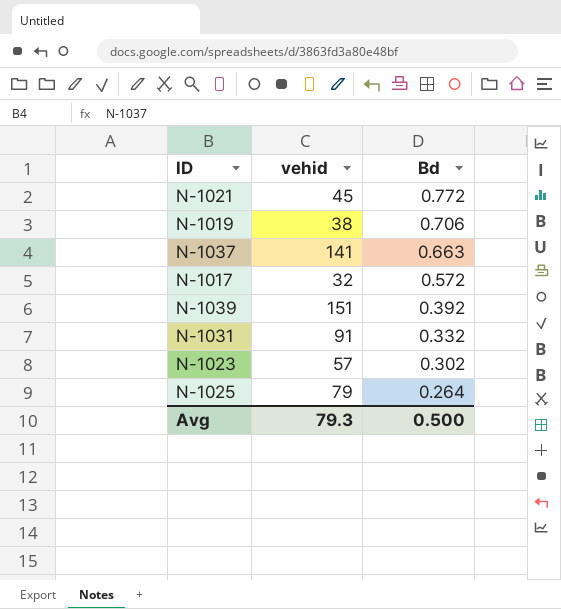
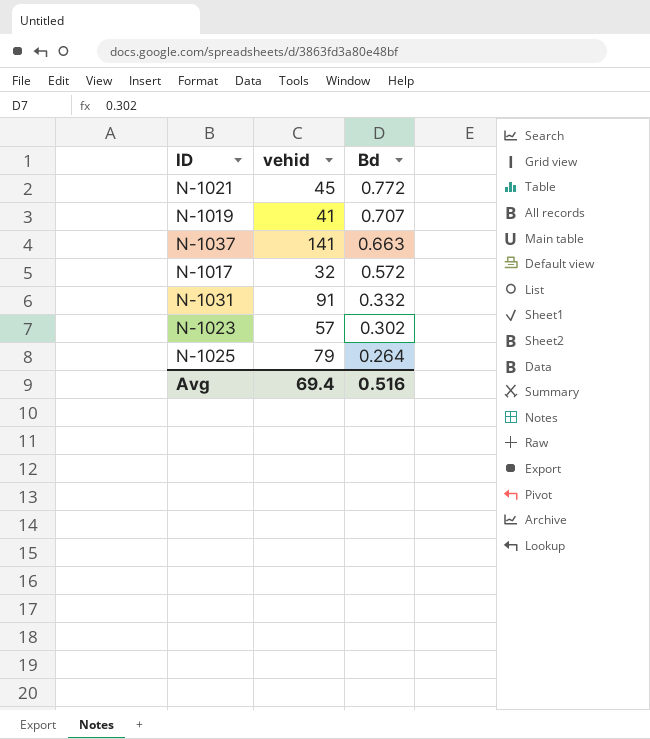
row N-1039: 151 | 0.392 -> none
N-1019 | vehid: 38 -> 41
N-1019 | Bd: 0.706 -> 0.707
Avg | vehid: 79.3 -> 69.4
Avg | Bd: 0.500 -> 0.516

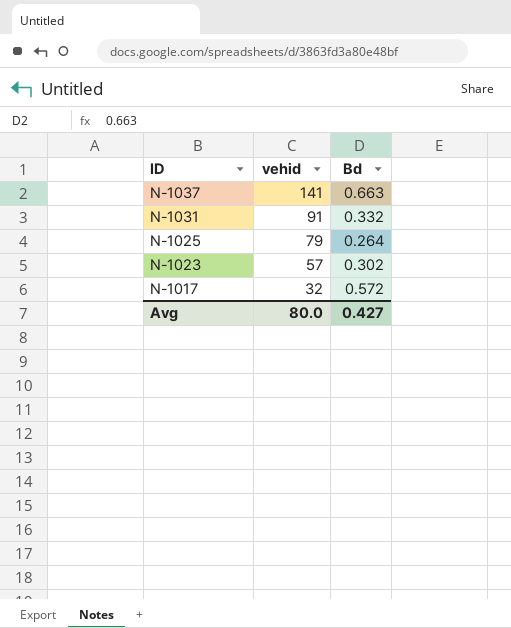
row order: Bd descending -> ID descending
row N-1021: 45 | 0.772 -> none
row N-1019: 41 | 0.707 -> none
Avg | vehid: 69.4 -> 80.0
Avg | Bd: 0.516 -> 0.427

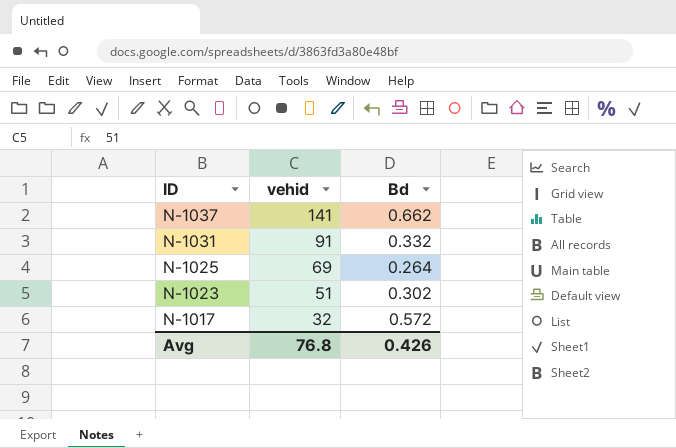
N-1037 | Bd: 0.663 -> 0.662
N-1025 | vehid: 79 -> 69
N-1023 | vehid: 57 -> 51
Avg | vehid: 80.0 -> 76.8
Avg | Bd: 0.427 -> 0.426

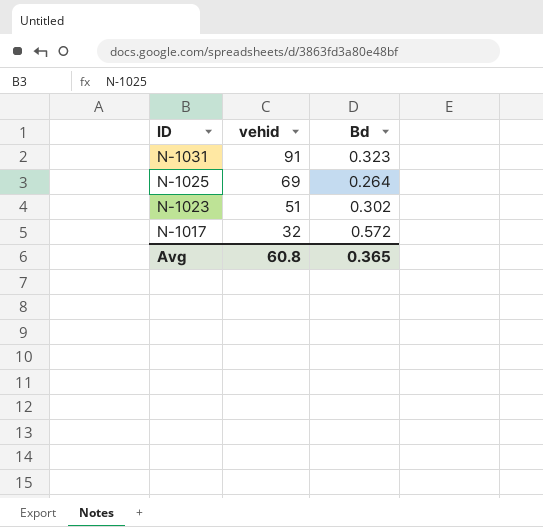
row N-1037: 141 | 0.662 -> none
N-1031 | Bd: 0.332 -> 0.323
Avg | vehid: 76.8 -> 60.8
Avg | Bd: 0.426 -> 0.365

